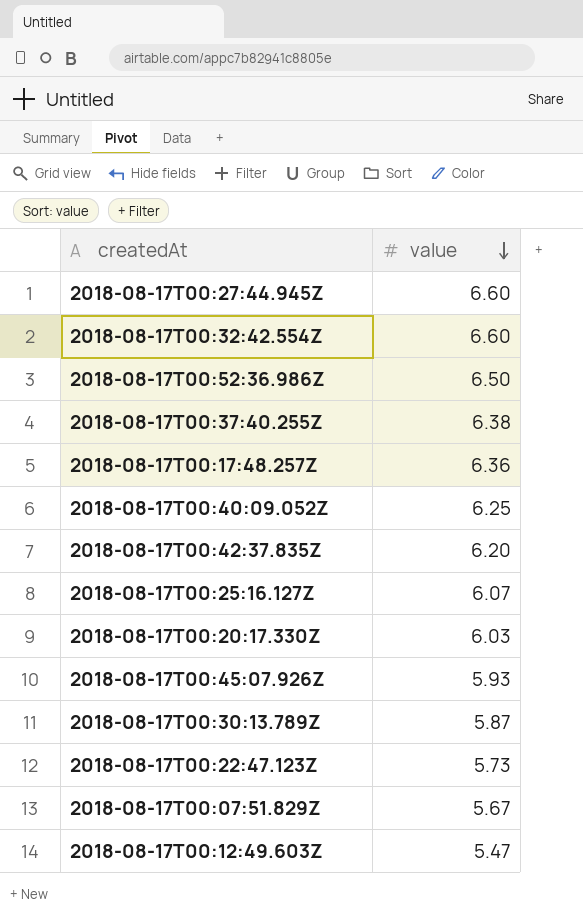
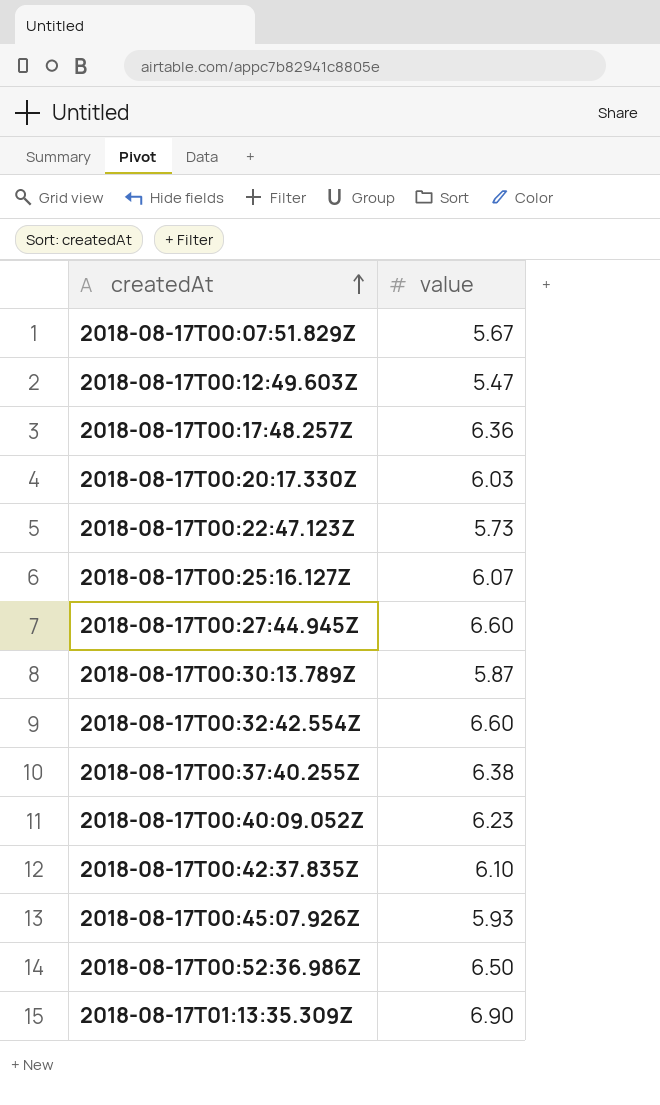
row order: value descending -> createdAt ascending
2018-08-17T00:40:09.052Z | value: 6.25 -> 6.23
2018-08-17T00:42:37.835Z | value: 6.20 -> 6.10
row 2018-08-17T01:13:35.309Z: none -> 6.90

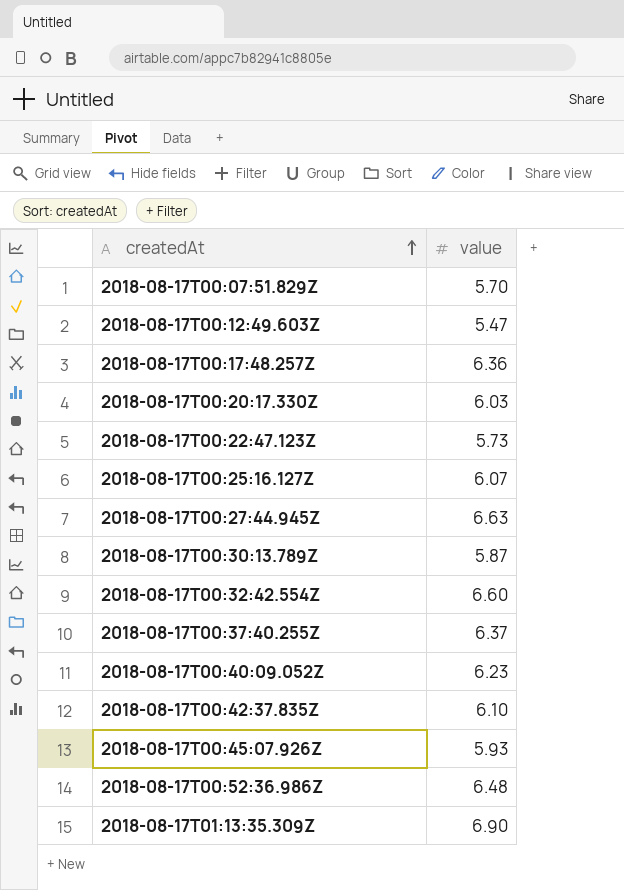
2018-08-17T00:07:51.829Z | value: 5.67 -> 5.70
2018-08-17T00:27:44.945Z | value: 6.60 -> 6.63
2018-08-17T00:37:40.255Z | value: 6.38 -> 6.37
2018-08-17T00:52:36.986Z | value: 6.50 -> 6.48

